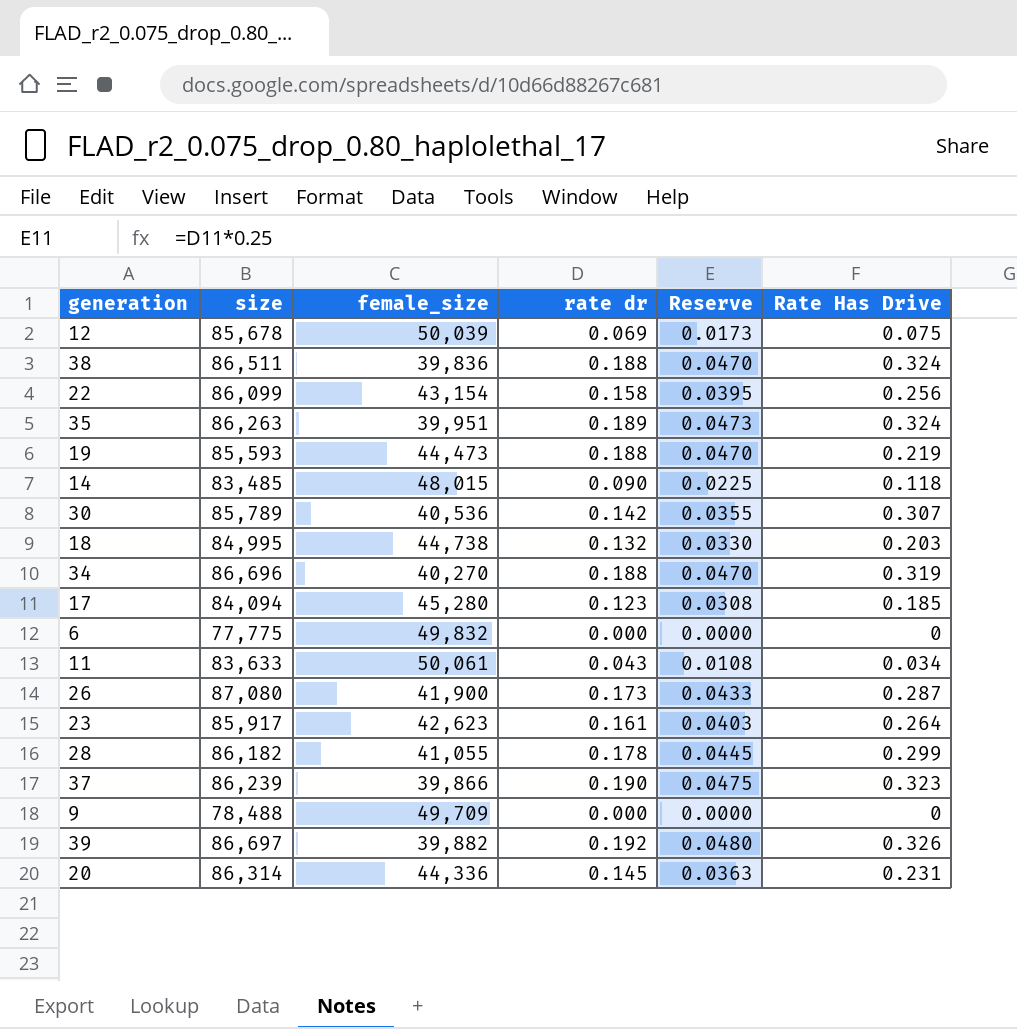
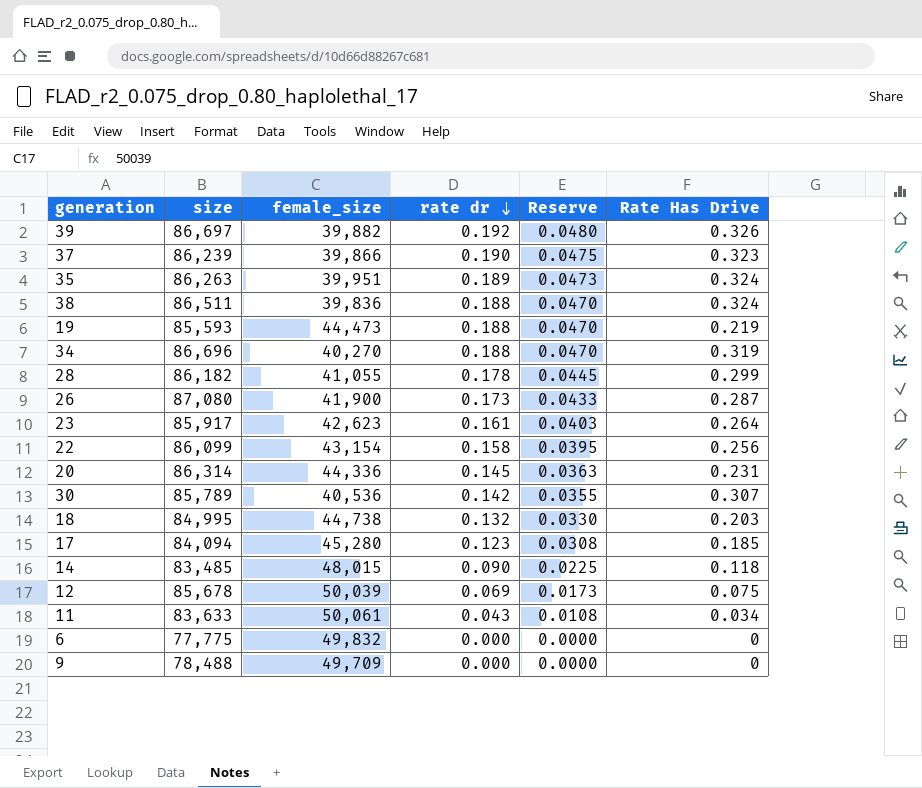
row order: none -> rate dr descending

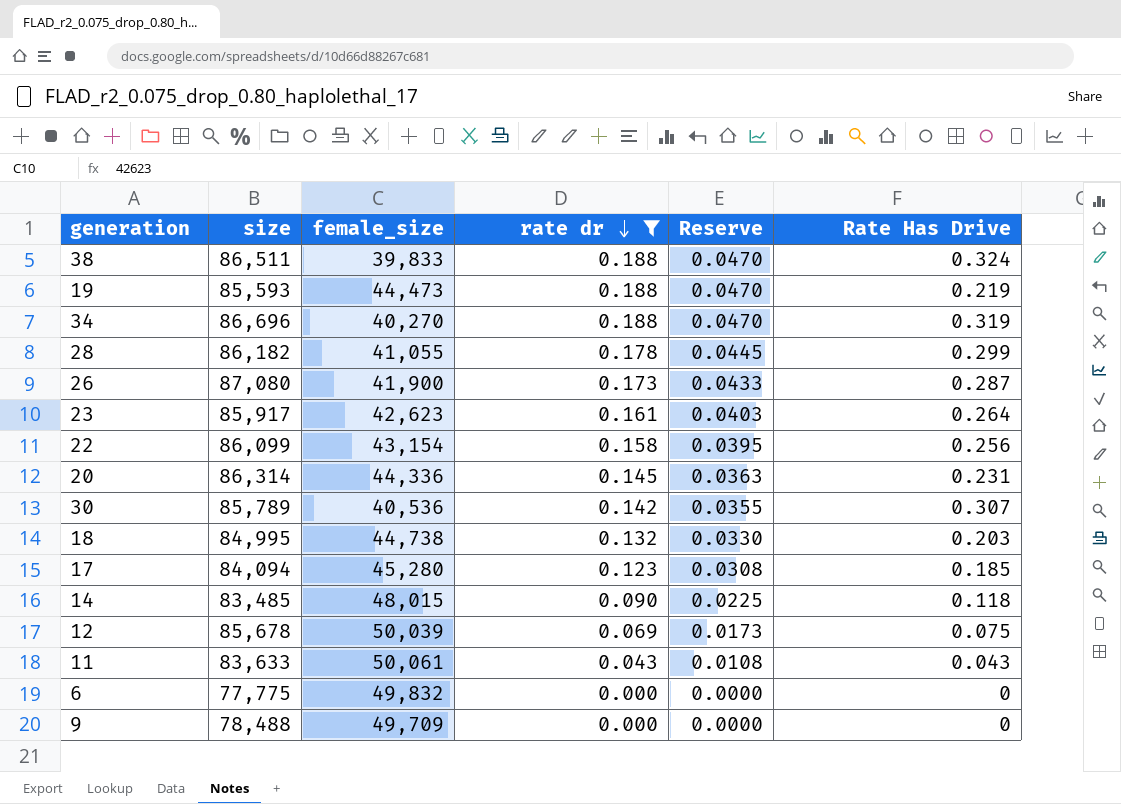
filter: none -> rate dr <= 0.188
38 | female_size: 39,836 -> 39,833
11 | Rate Has Drive: 0.034 -> 0.043

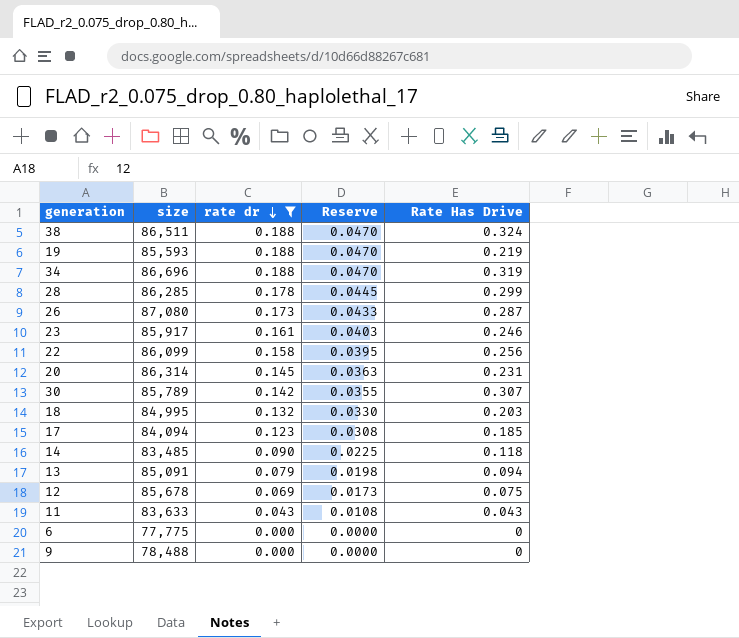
column female_size | position: 3 -> none
28 | size: 86,182 -> 86,285
23 | Rate Has Drive: 0.264 -> 0.246
row 13: none -> 85,091 | 0.079 | 0.0198 | 0.094

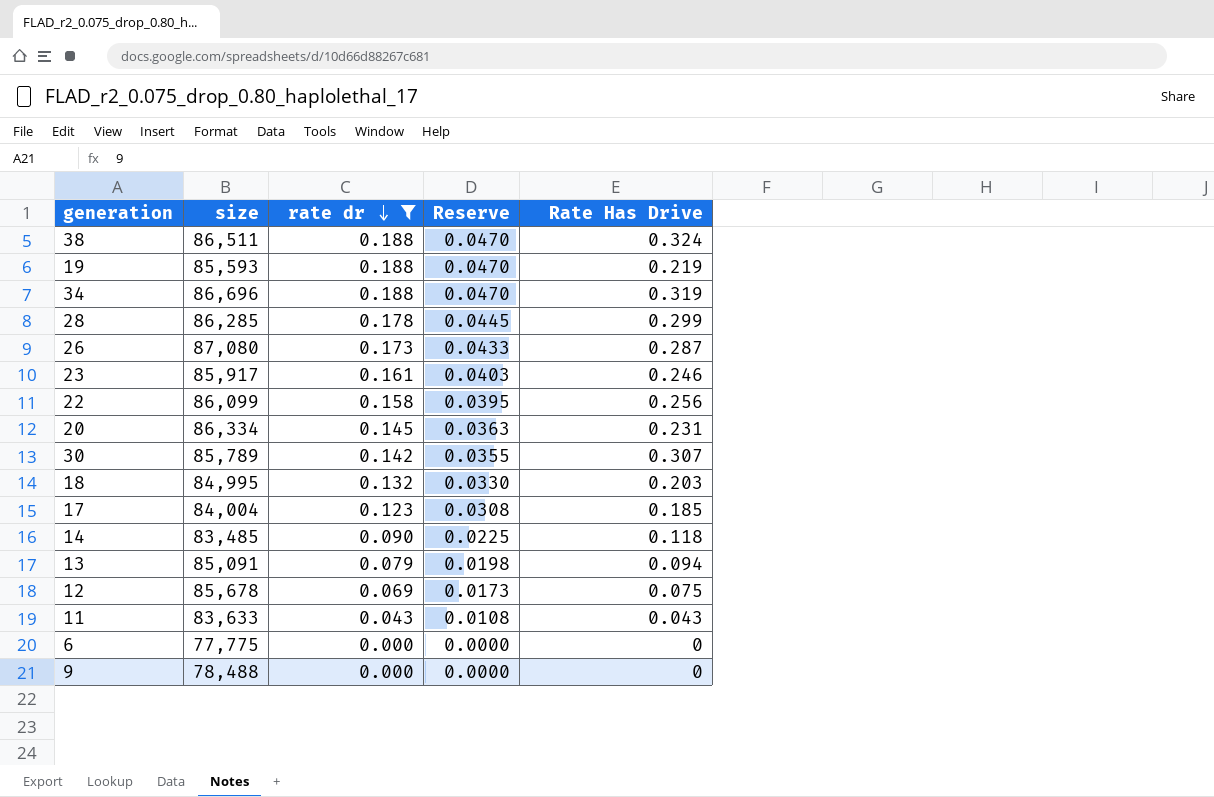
20 | size: 86,314 -> 86,334
17 | size: 84,094 -> 84,004

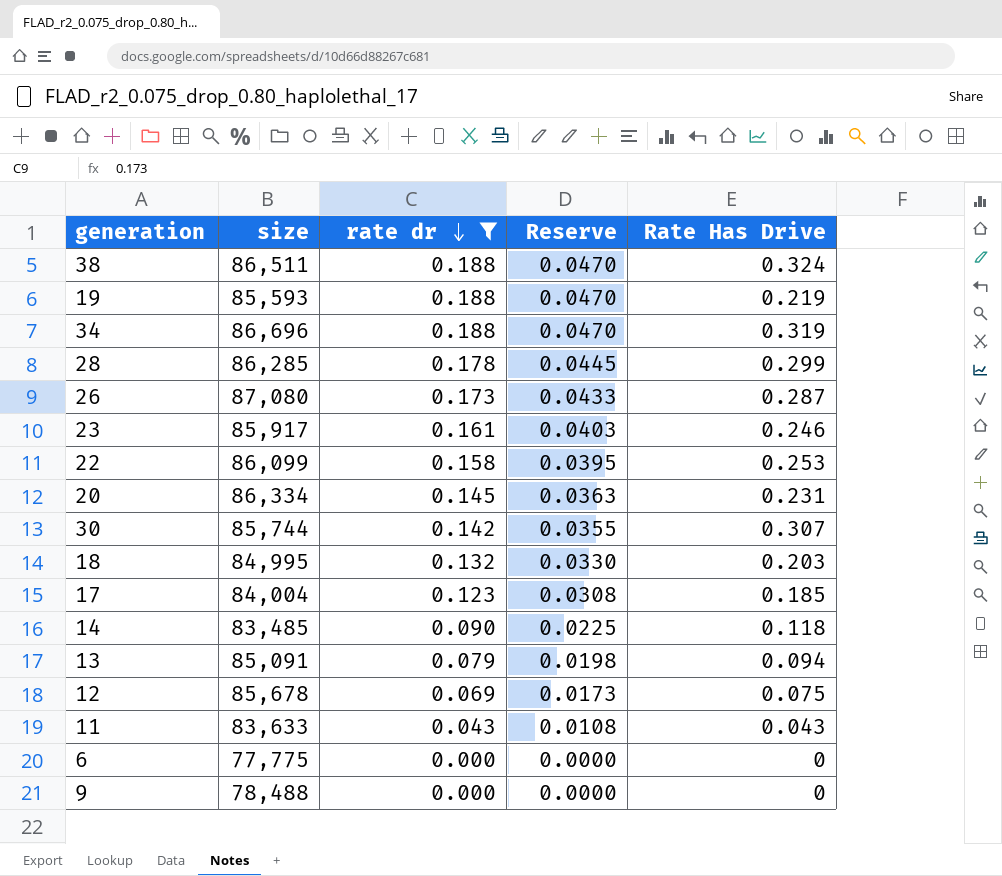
22 | Rate Has Drive: 0.256 -> 0.253
30 | size: 85,789 -> 85,744

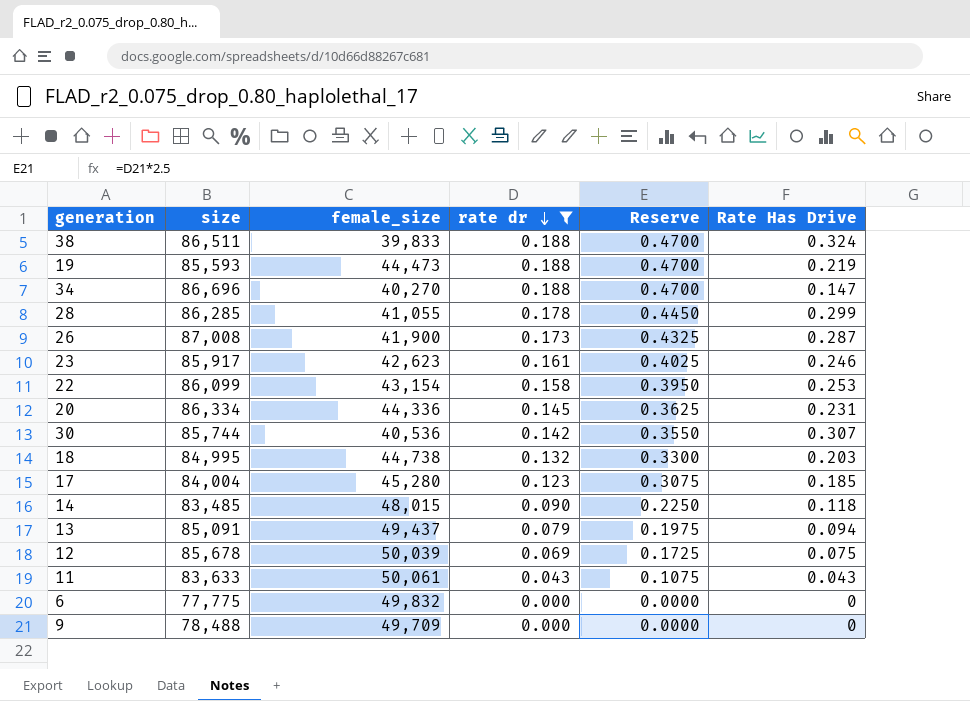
column female_size | position: none -> 3
column Reserve | formula: [rate dr] * 0.25 -> [rate dr] * 2.5
34 | Rate Has Drive: 0.319 -> 0.147
26 | size: 87,080 -> 87,008

